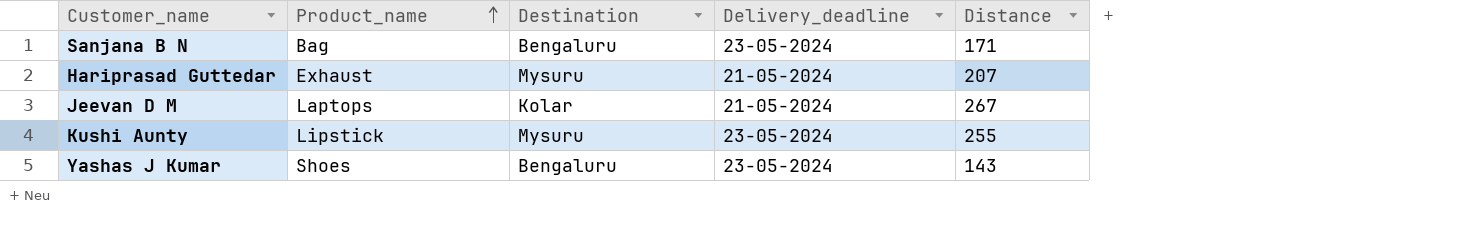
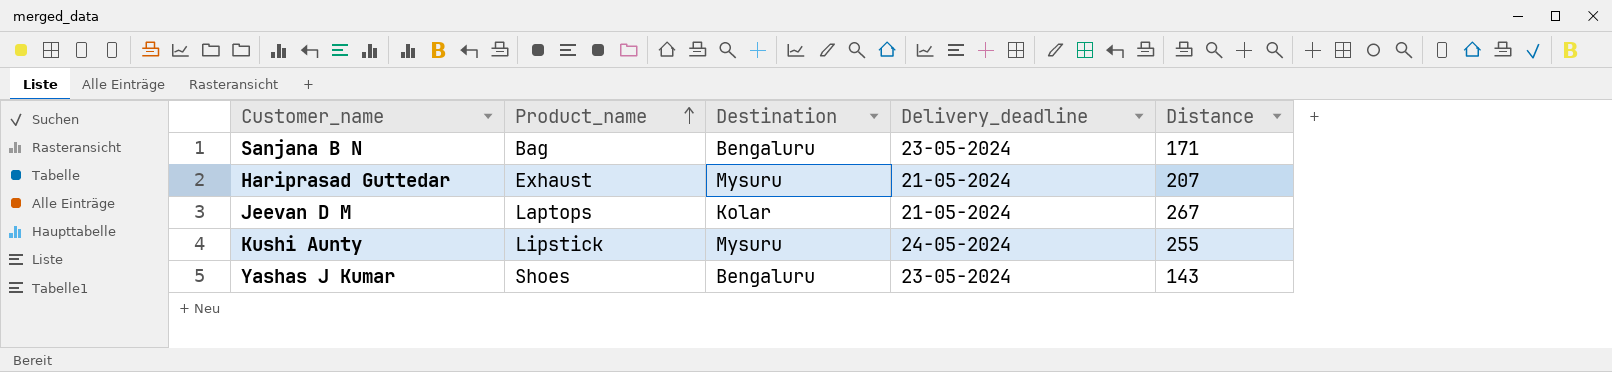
Kushi Aunty | Delivery_deadline: 23-05-2024 -> 24-05-2024

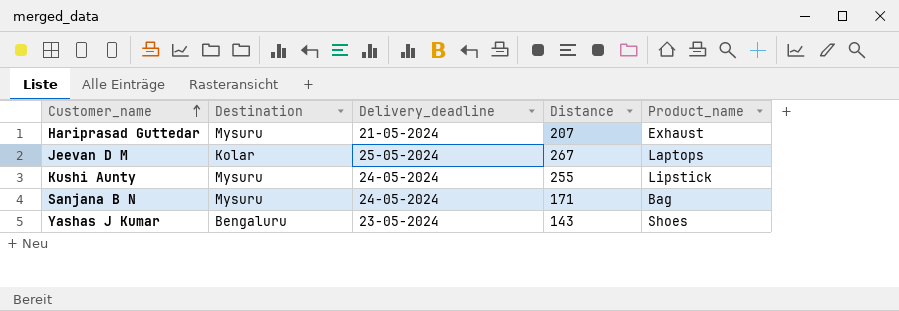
row order: Product_name ascending -> Customer_name ascending
column Product_name | position: 2 -> 5
Jeevan D M | Delivery_deadline: 21-05-2024 -> 25-05-2024
Sanjana B N | Destination: Bengaluru -> Mysuru
Sanjana B N | Delivery_deadline: 23-05-2024 -> 24-05-2024

